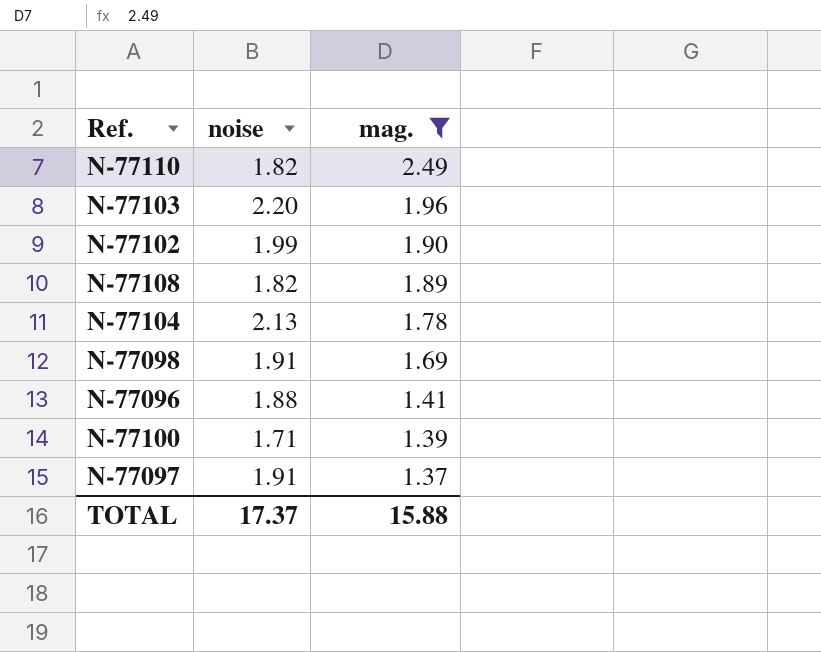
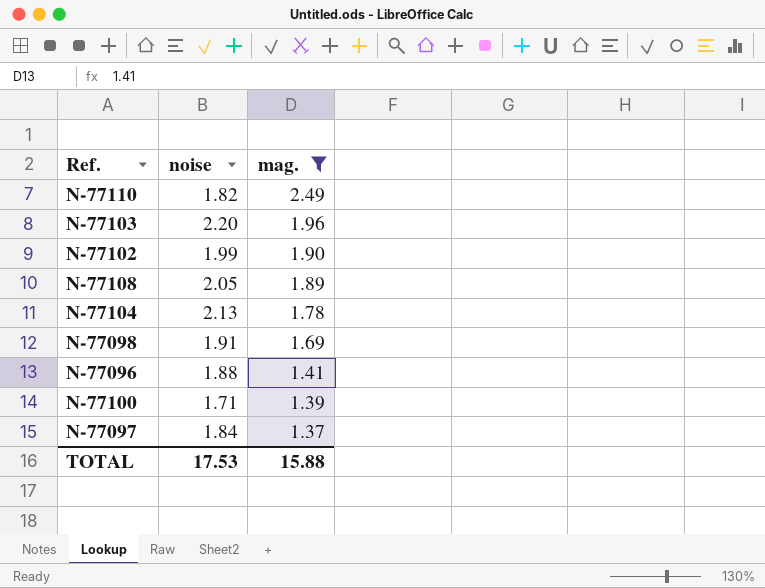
N-77108 | noise: 1.82 -> 2.05
N-77097 | noise: 1.91 -> 1.84
TOTAL | noise: 17.37 -> 17.53

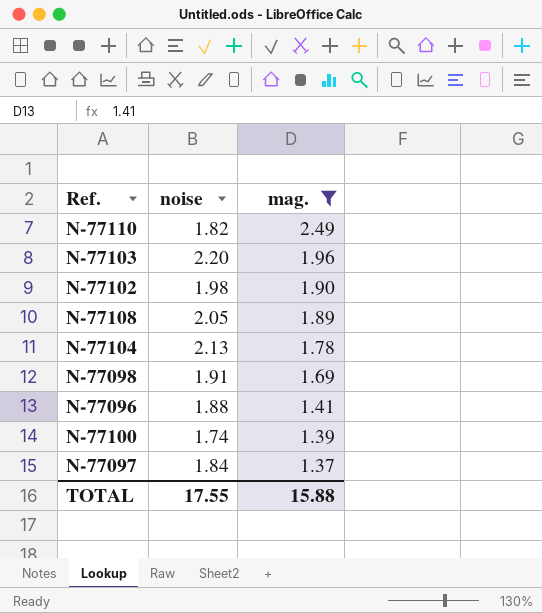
N-77102 | noise: 1.99 -> 1.98
N-77100 | noise: 1.71 -> 1.74
TOTAL | noise: 17.53 -> 17.55

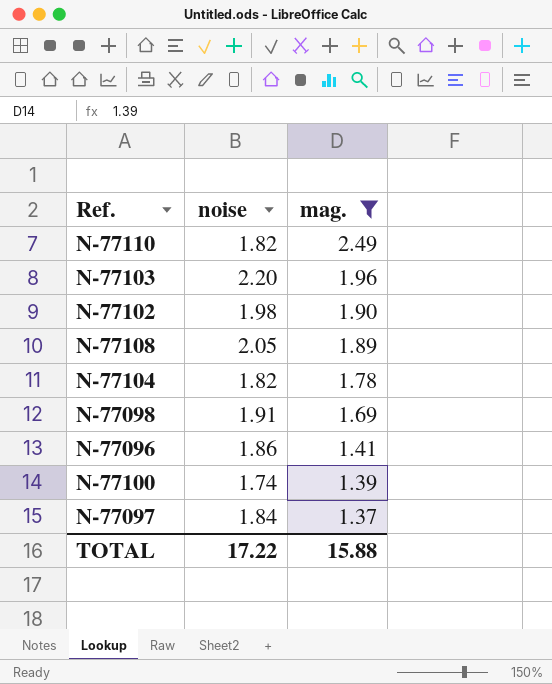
N-77104 | noise: 2.13 -> 1.82
N-77096 | noise: 1.88 -> 1.86
TOTAL | noise: 17.55 -> 17.22

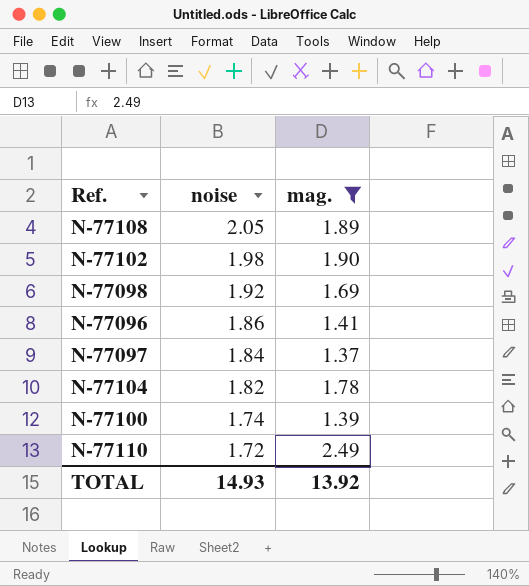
row order: mag. descending -> noise descending
row N-77103: 2.20 | 1.96 -> none
N-77098 | noise: 1.91 -> 1.92
N-77110 | noise: 1.82 -> 1.72
TOTAL | noise: 17.22 -> 14.93
TOTAL | mag.: 15.88 -> 13.92

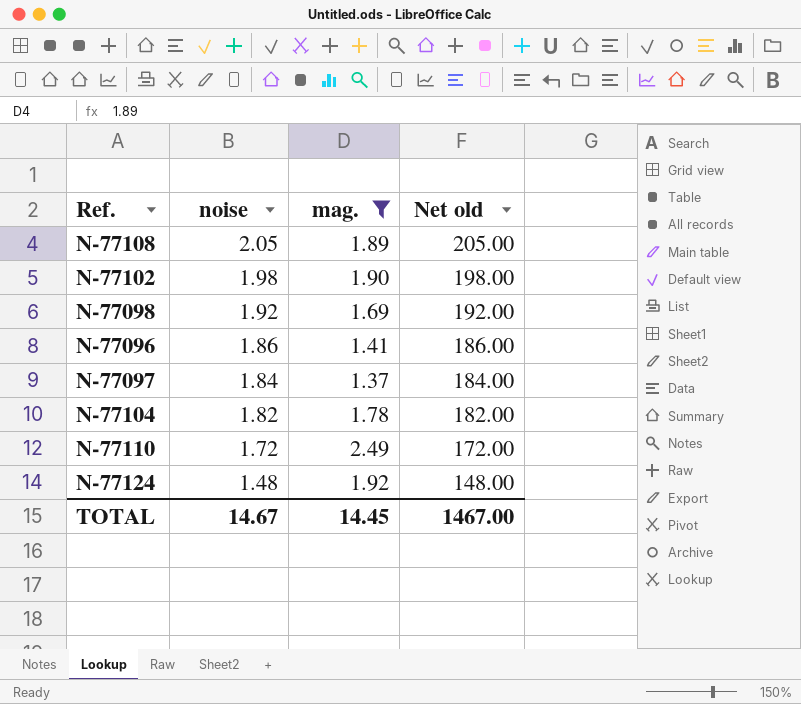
column Net old | formula: none -> [noise] * 100
row N-77100: 1.74 | 1.39 -> none
row N-77124: none -> 1.48 | 1.92 | 148.00
TOTAL | noise: 14.93 -> 14.67
TOTAL | mag.: 13.92 -> 14.45

